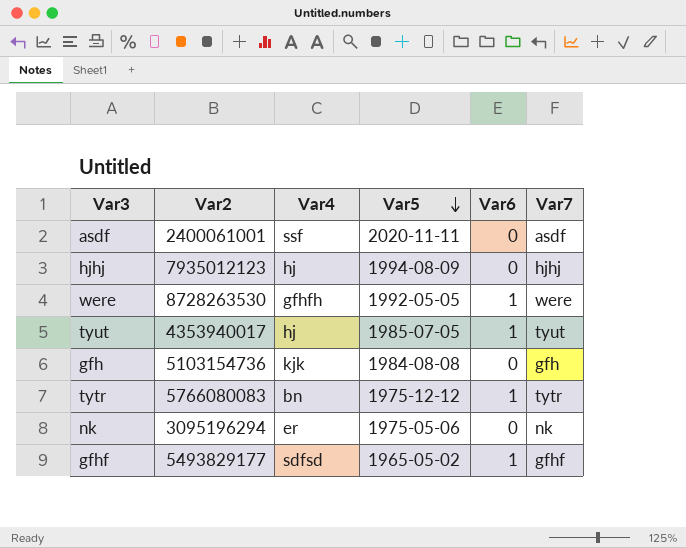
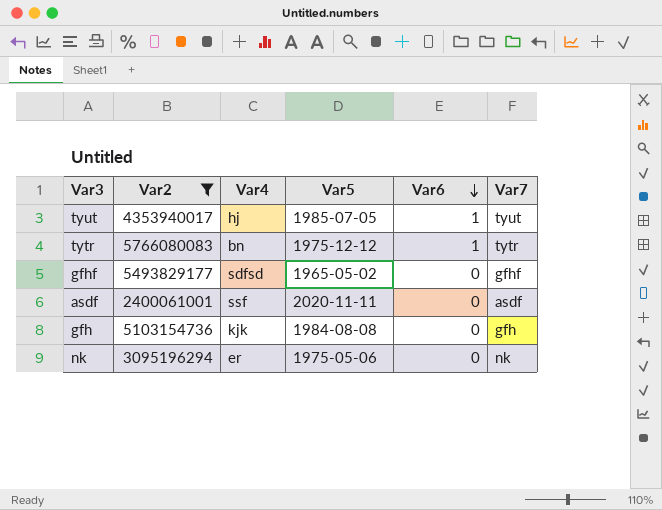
filter: none -> Var2 <= 5766080083
row order: Var5 descending -> Var6 descending
gfhf | Var6: 1 -> 0

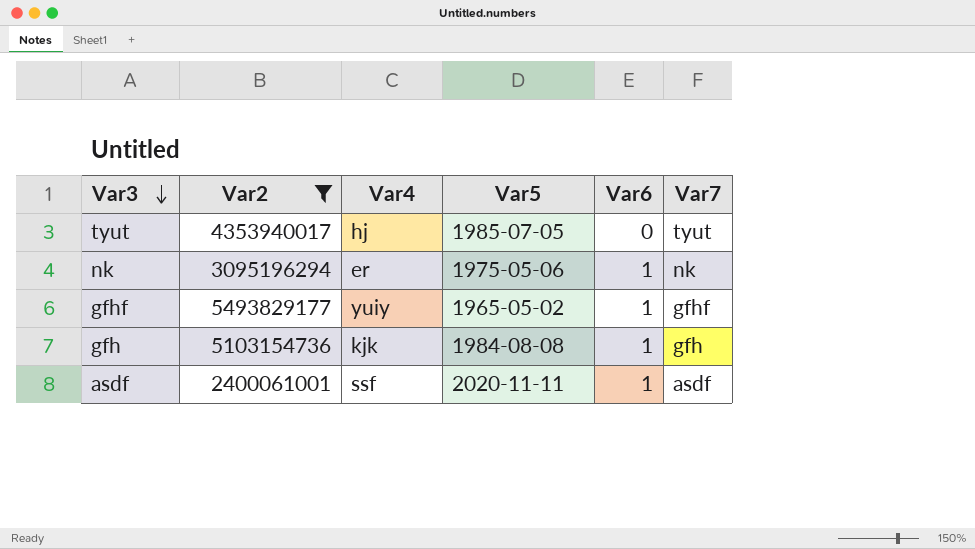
row order: Var6 descending -> Var3 descending
row tytr: 5766080083 | bn | 1975-12-12 | 1 | tytr -> none
tyut | Var6: 1 -> 0
nk | Var6: 0 -> 1
gfhf | Var4: sdfsd -> yuiy
gfhf | Var6: 0 -> 1
gfh | Var6: 0 -> 1
asdf | Var6: 0 -> 1

